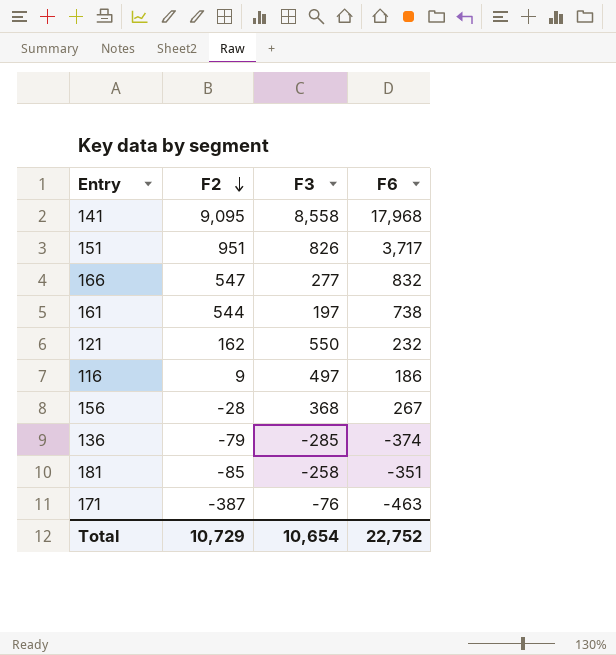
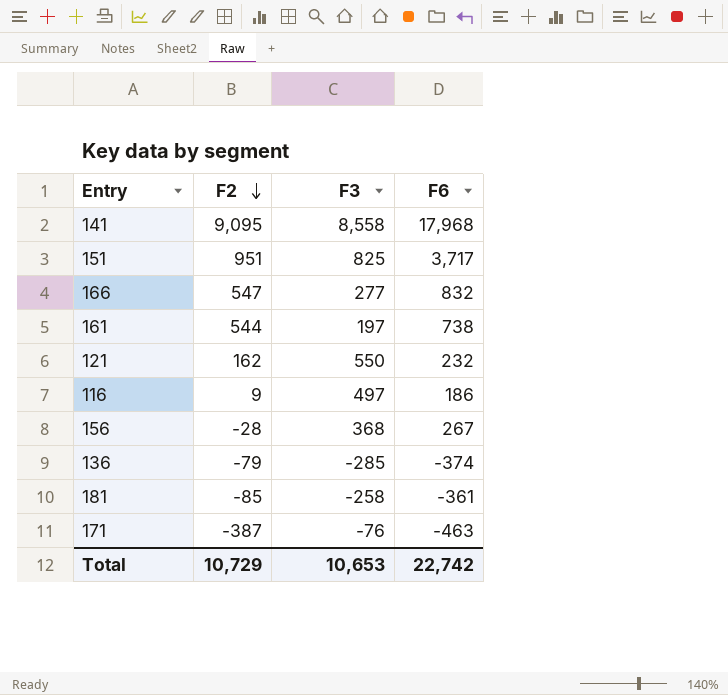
151 | F3: 826 -> 825
181 | F6: -351 -> -361
Total | F3: 10,654 -> 10,653
Total | F6: 22,752 -> 22,742

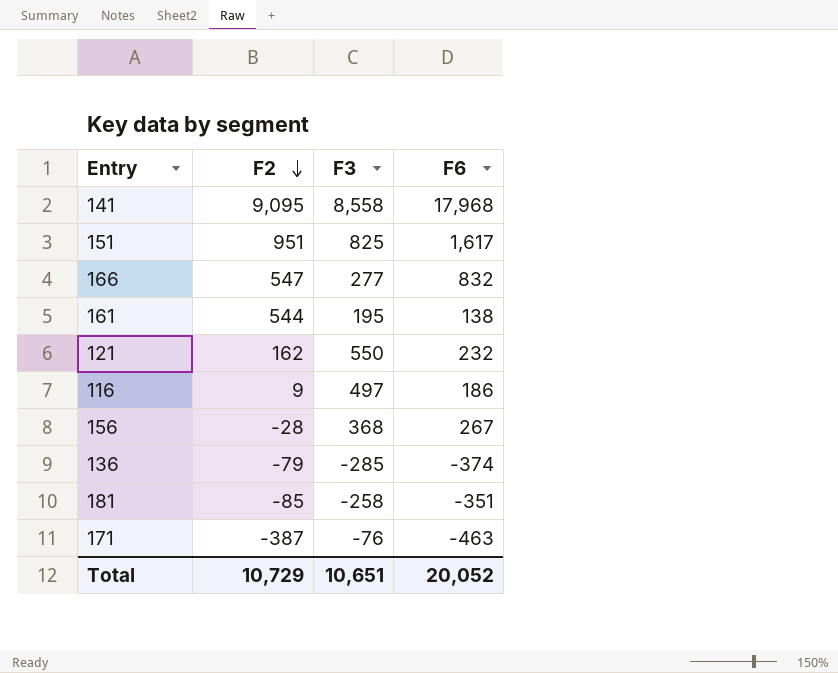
151 | F6: 3,717 -> 1,617
161 | F3: 197 -> 195
161 | F6: 738 -> 138
181 | F6: -361 -> -351
Total | F3: 10,653 -> 10,651
Total | F6: 22,742 -> 20,052

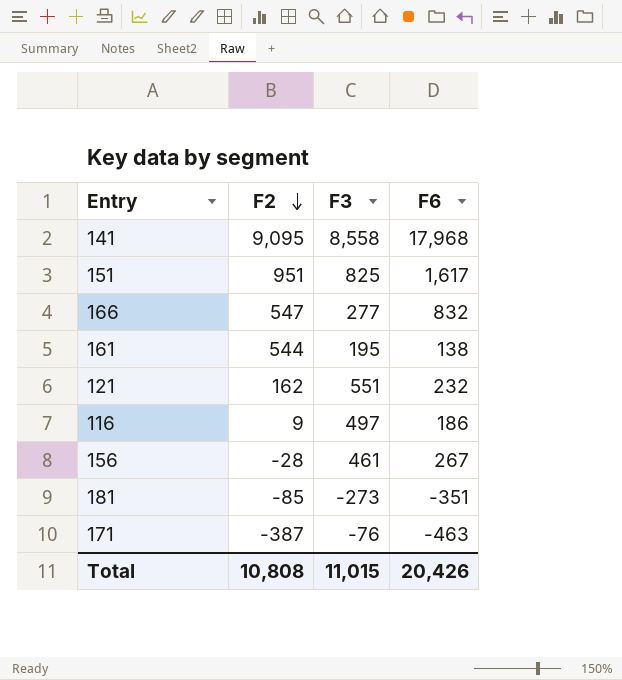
row 136: -79 | -285 | -374 -> none
121 | F3: 550 -> 551
156 | F3: 368 -> 461
181 | F3: -258 -> -273
Total | F2: 10,729 -> 10,808
Total | F3: 10,651 -> 11,015
Total | F6: 20,052 -> 20,426

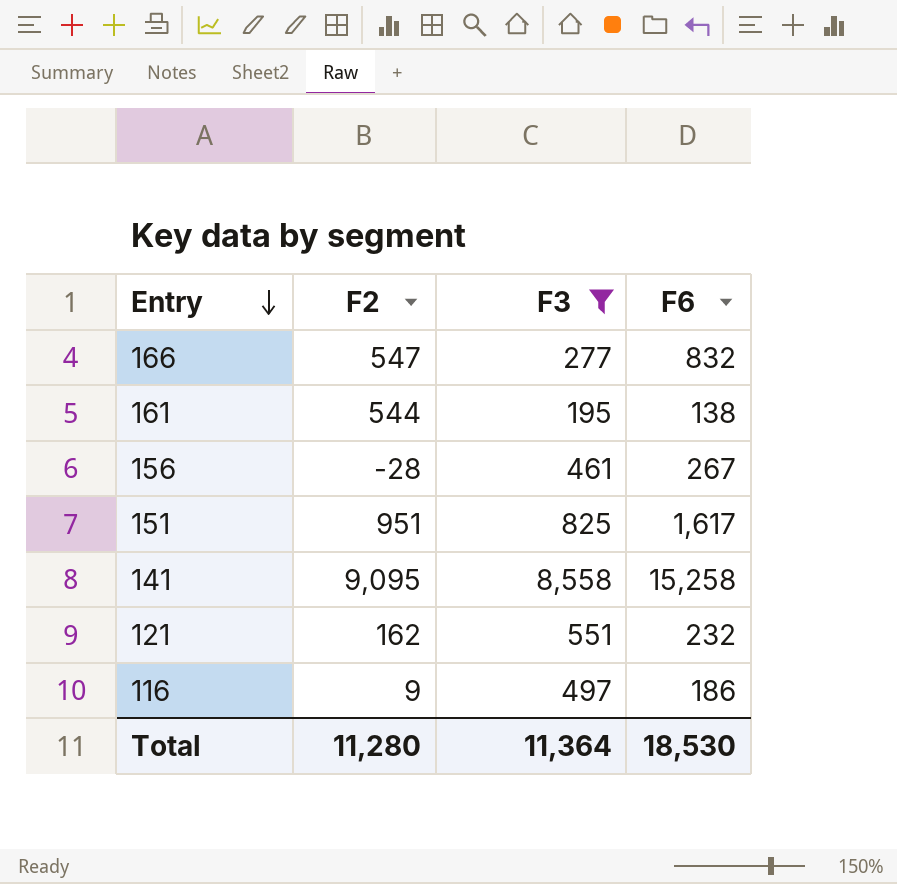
filter: none -> F3 >= 195
row order: F2 descending -> Entry descending
141 | F6: 17,968 -> 15,258
Total | F2: 10,808 -> 11,280
Total | F3: 11,015 -> 11,364
Total | F6: 20,426 -> 18,530

